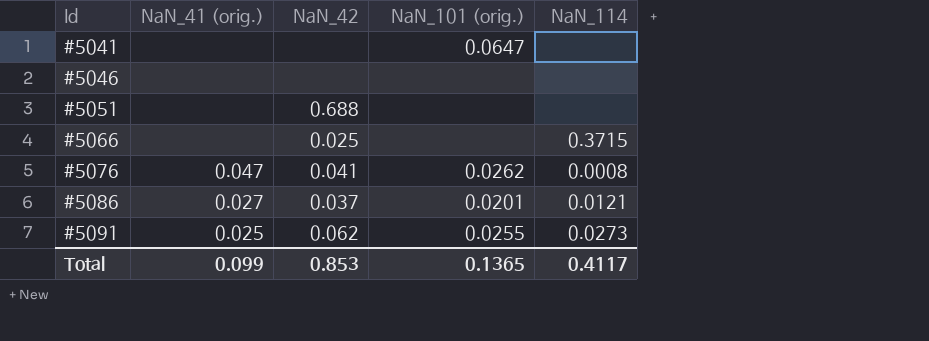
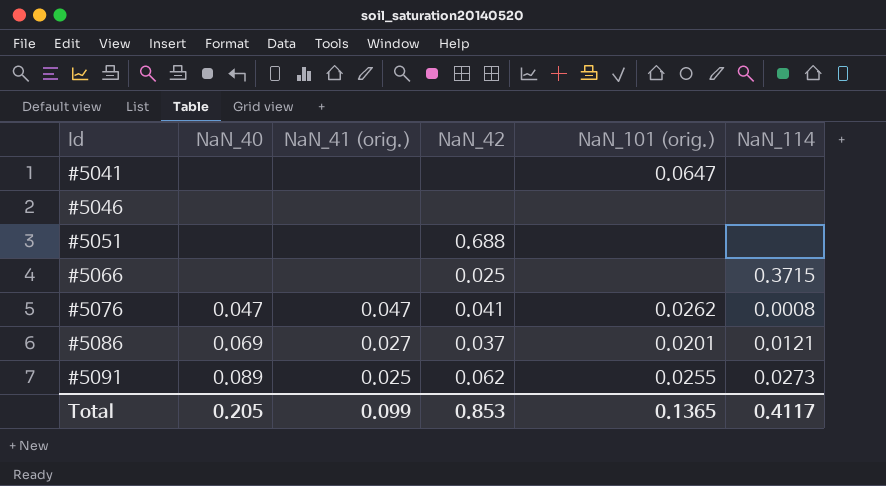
column NaN_40 | position: none -> 2

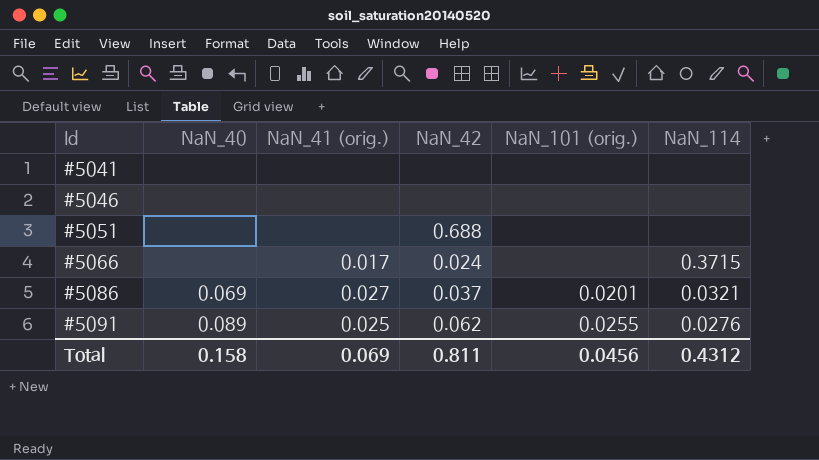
row #5076: 0.047 | 0.047 | 0.041 | 0.0262 | 0.0008 -> none
#5041 | NaN_101 (orig.): 0.0647 -> none
#5066 | NaN_41 (orig.): none -> 0.017
#5066 | NaN_42: 0.025 -> 0.024
#5086 | NaN_114: 0.0121 -> 0.0321
#5091 | NaN_114: 0.0273 -> 0.0276
Total | NaN_40: 0.205 -> 0.158
Total | NaN_41 (orig.): 0.099 -> 0.069
Total | NaN_42: 0.853 -> 0.811
Total | NaN_101 (orig.): 0.1365 -> 0.0456
Total | NaN_114: 0.4117 -> 0.4312

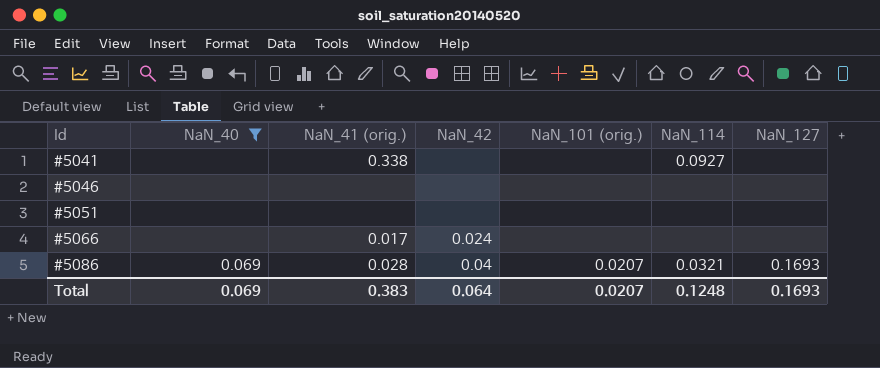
filter: none -> NaN_40 != 0.089
column NaN_127 | position: none -> 7
#5041 | NaN_41 (orig.): none -> 0.338
#5041 | NaN_114: none -> 0.0927
#5051 | NaN_42: 0.688 -> none
#5066 | NaN_114: 0.3715 -> none
#5086 | NaN_41 (orig.): 0.027 -> 0.028
#5086 | NaN_42: 0.037 -> 0.04
#5086 | NaN_101 (orig.): 0.0201 -> 0.0207
Total | NaN_40: 0.158 -> 0.069
Total | NaN_41 (orig.): 0.069 -> 0.383
Total | NaN_42: 0.811 -> 0.064
Total | NaN_101 (orig.): 0.0456 -> 0.0207
Total | NaN_114: 0.4312 -> 0.1248

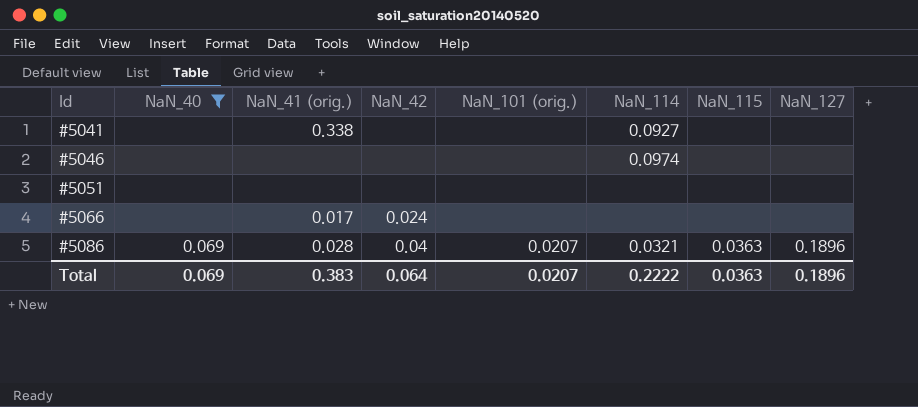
column NaN_115 | position: none -> 7
#5046 | NaN_114: none -> 0.0974
#5086 | NaN_127: 0.1693 -> 0.1896
Total | NaN_114: 0.1248 -> 0.2222
Total | NaN_127: 0.1693 -> 0.1896

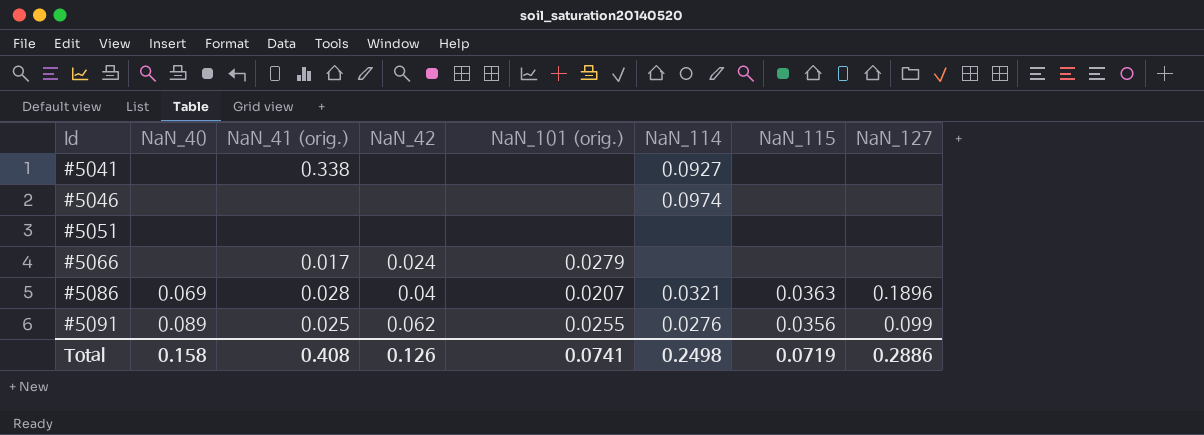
filter: NaN_40 != 0.089 -> none
#5066 | NaN_101 (orig.): none -> 0.0279
Total | NaN_40: 0.069 -> 0.158
Total | NaN_41 (orig.): 0.383 -> 0.408
Total | NaN_42: 0.064 -> 0.126
Total | NaN_101 (orig.): 0.0207 -> 0.0741
Total | NaN_114: 0.2222 -> 0.2498
Total | NaN_115: 0.0363 -> 0.0719
Total | NaN_127: 0.1896 -> 0.2886

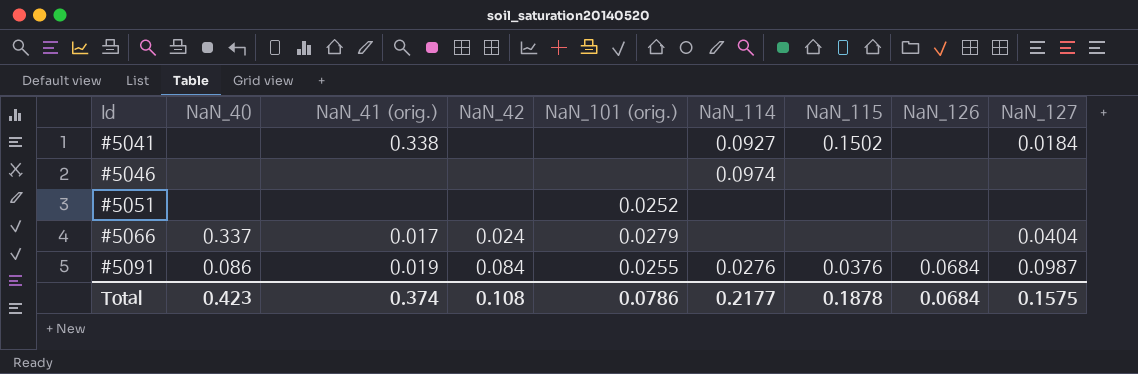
column NaN_126 | position: none -> 8
row #5086: 0.069 | 0.028 | 0.04 | 0.0207 | 0.0321 | 0.0363 | 0.1896 -> none
#5041 | NaN_115: none -> 0.1502
#5041 | NaN_127: none -> 0.0184
#5051 | NaN_101 (orig.): none -> 0.0252
#5066 | NaN_40: none -> 0.337
#5066 | NaN_127: none -> 0.0404
#5091 | NaN_40: 0.089 -> 0.086
#5091 | NaN_41 (orig.): 0.025 -> 0.019
#5091 | NaN_42: 0.062 -> 0.084
#5091 | NaN_115: 0.0356 -> 0.0376
#5091 | NaN_127: 0.099 -> 0.0987
Total | NaN_40: 0.158 -> 0.423
Total | NaN_41 (orig.): 0.408 -> 0.374
Total | NaN_42: 0.126 -> 0.108
Total | NaN_101 (orig.): 0.0741 -> 0.0786
Total | NaN_114: 0.2498 -> 0.2177
Total | NaN_115: 0.0719 -> 0.1878
Total | NaN_127: 0.2886 -> 0.1575

